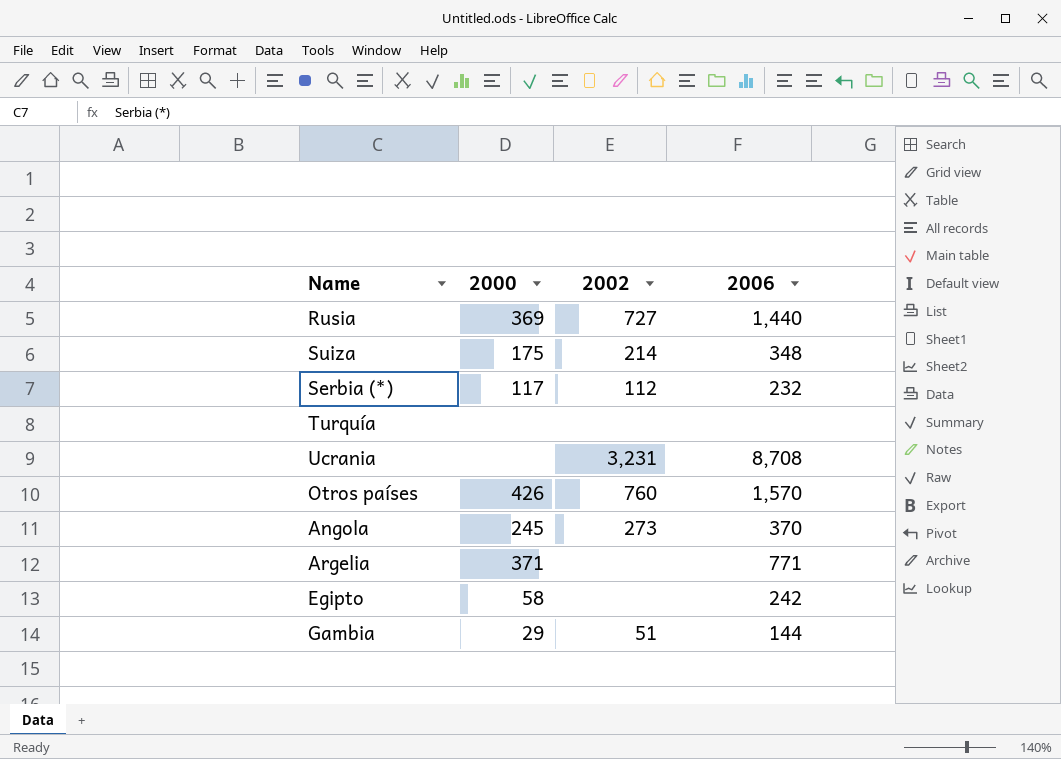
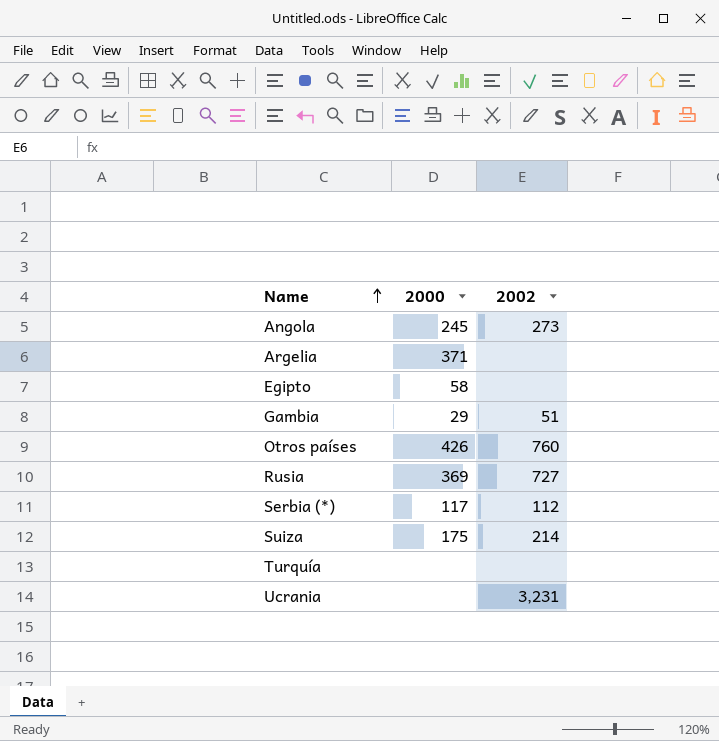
row order: none -> Name ascending
column 2006 | position: 4 -> none

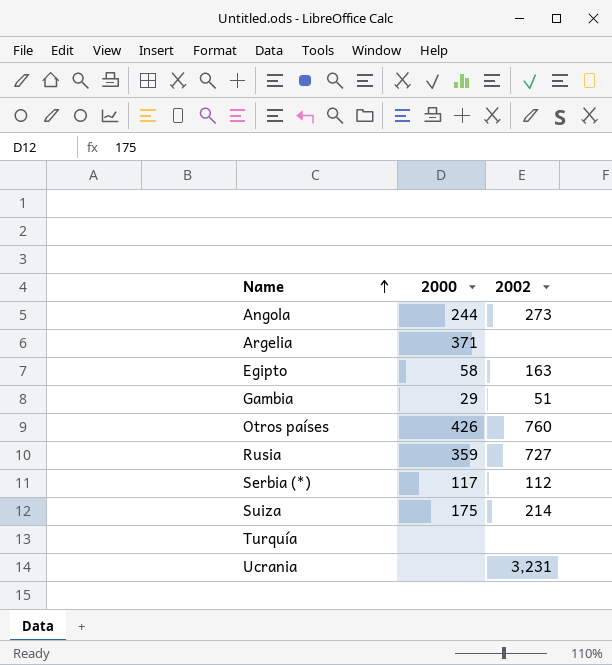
Angola | 2000: 245 -> 244
Egipto | 2002: none -> 163
Rusia | 2000: 369 -> 359

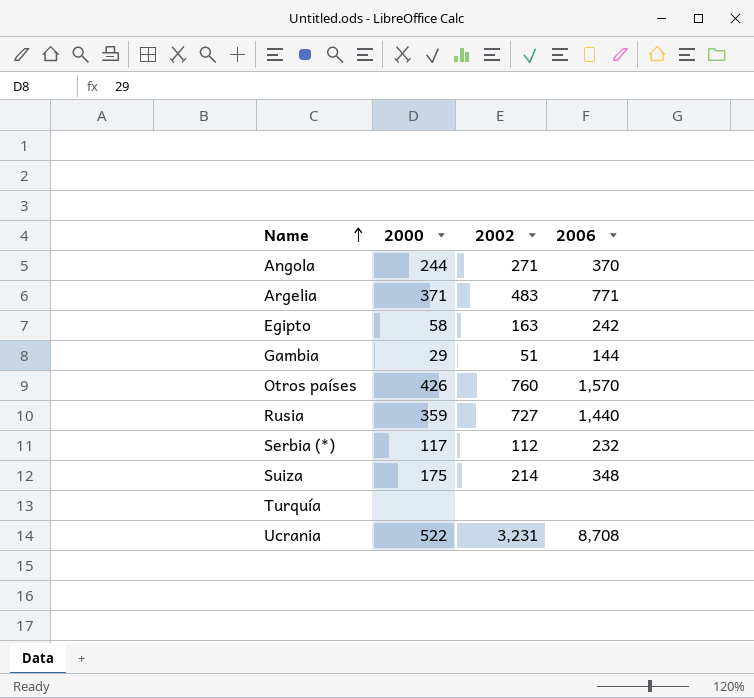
column 2006 | position: none -> 4
Angola | 2002: 273 -> 271
Argelia | 2002: none -> 483
Ucrania | 2000: none -> 522

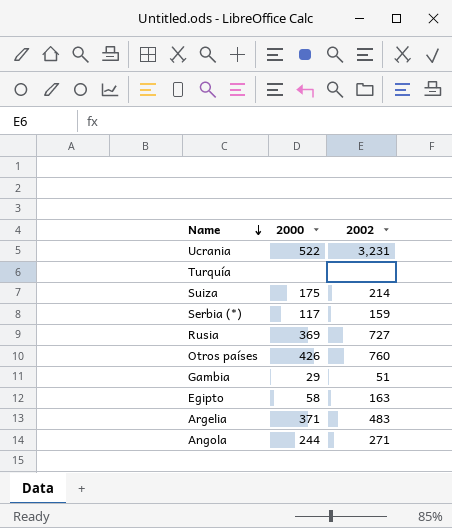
row order: Name ascending -> Name descending
column 2006 | position: 4 -> none
Serbia (*) | 2002: 112 -> 159
Rusia | 2000: 359 -> 369

